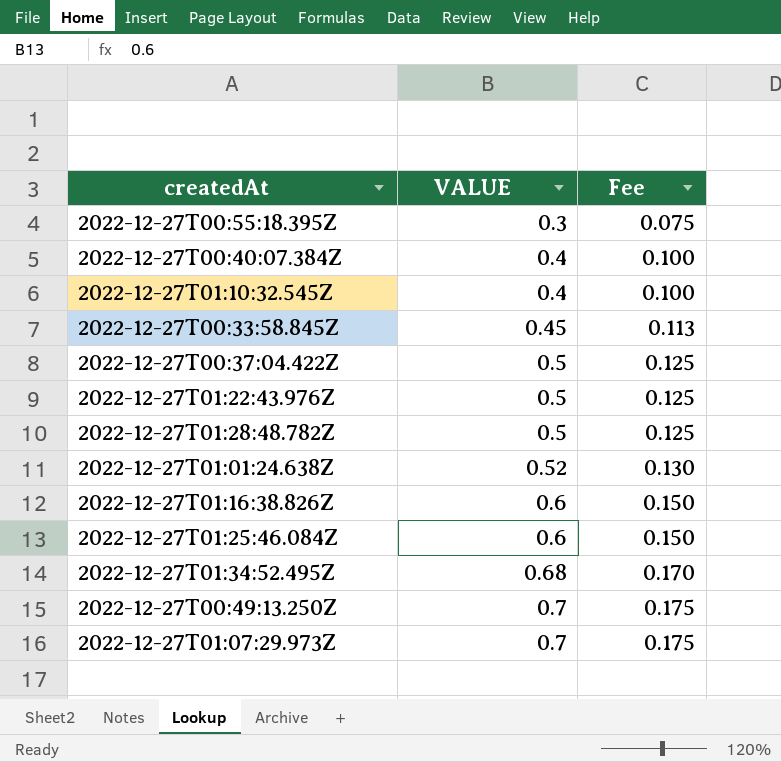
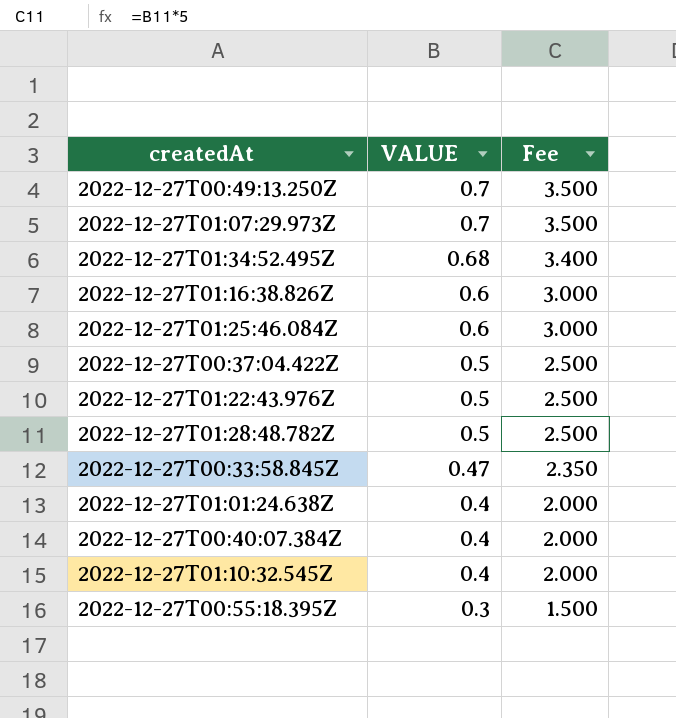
row order: VALUE ascending -> VALUE descending
column Fee | formula: [VALUE] * 0.25 -> [VALUE] * 5
2022-12-27T00:33:58.845Z | VALUE: 0.45 -> 0.47
2022-12-27T01:01:24.638Z | VALUE: 0.52 -> 0.4

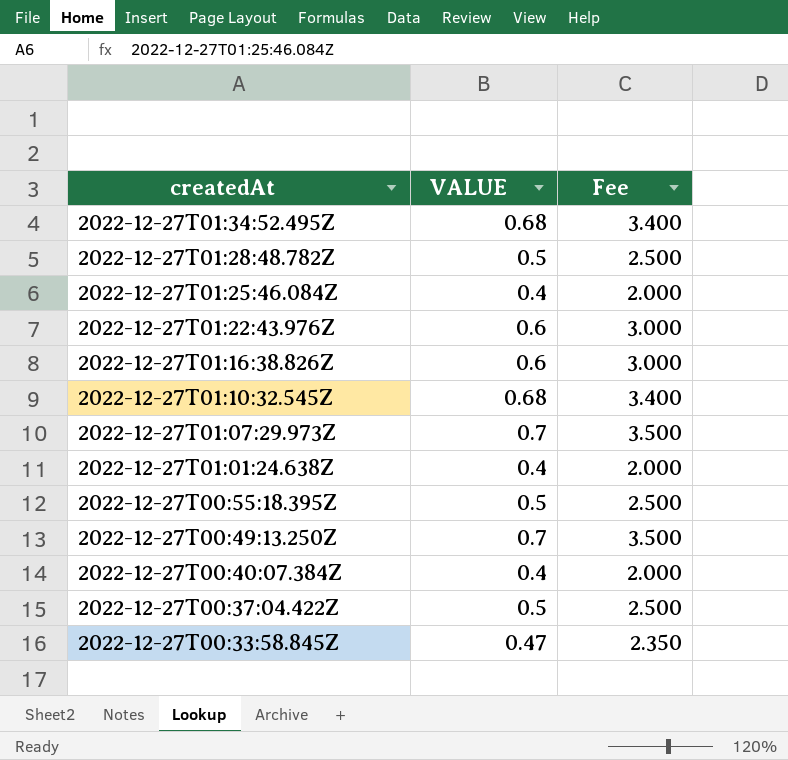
row order: VALUE descending -> createdAt descending
2022-12-27T01:25:46.084Z | VALUE: 0.6 -> 0.4
2022-12-27T01:25:46.084Z | Fee: 3.000 -> 2.000
2022-12-27T01:22:43.976Z | VALUE: 0.5 -> 0.6
2022-12-27T01:22:43.976Z | Fee: 2.500 -> 3.000
2022-12-27T01:10:32.545Z | VALUE: 0.4 -> 0.68
2022-12-27T01:10:32.545Z | Fee: 2.000 -> 3.400
2022-12-27T00:55:18.395Z | VALUE: 0.3 -> 0.5
2022-12-27T00:55:18.395Z | Fee: 1.500 -> 2.500

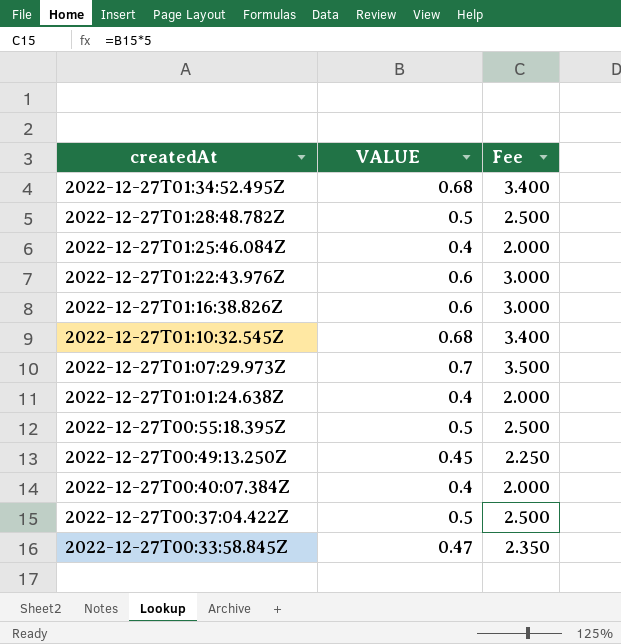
2022-12-27T00:49:13.250Z | VALUE: 0.7 -> 0.45
2022-12-27T00:49:13.250Z | Fee: 3.500 -> 2.250

